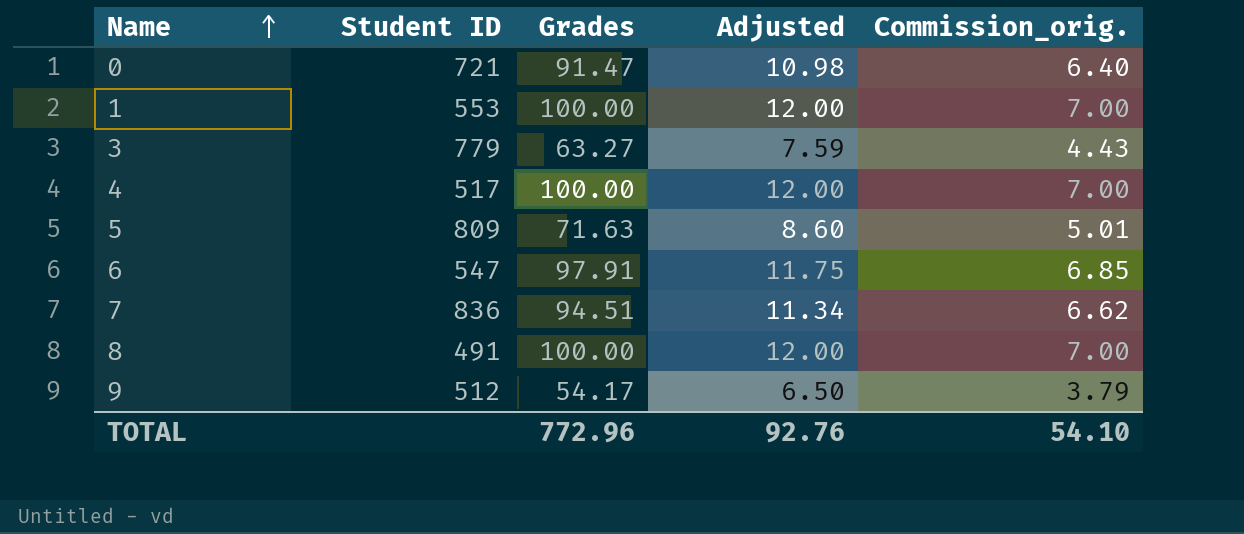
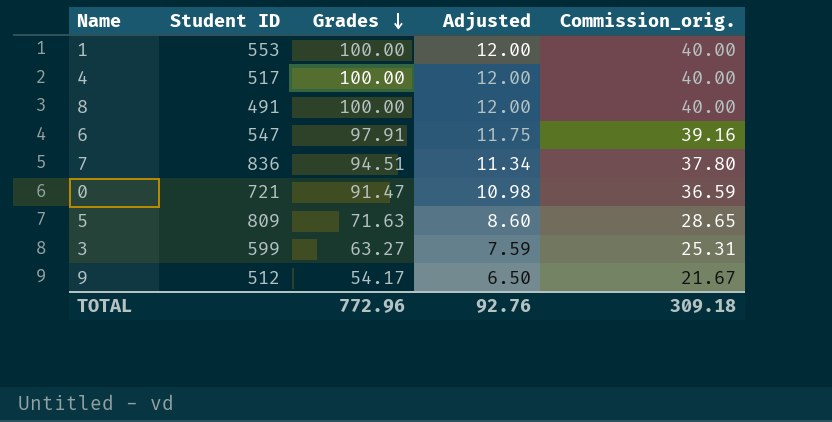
row order: Name ascending -> Grades descending
column Commission_orig. | formula: [Grades] * 0.07 -> [Grades] * 0.4
3 | Student ID: 779 -> 599
TOTAL | Commission_orig.: 54.10 -> 309.18

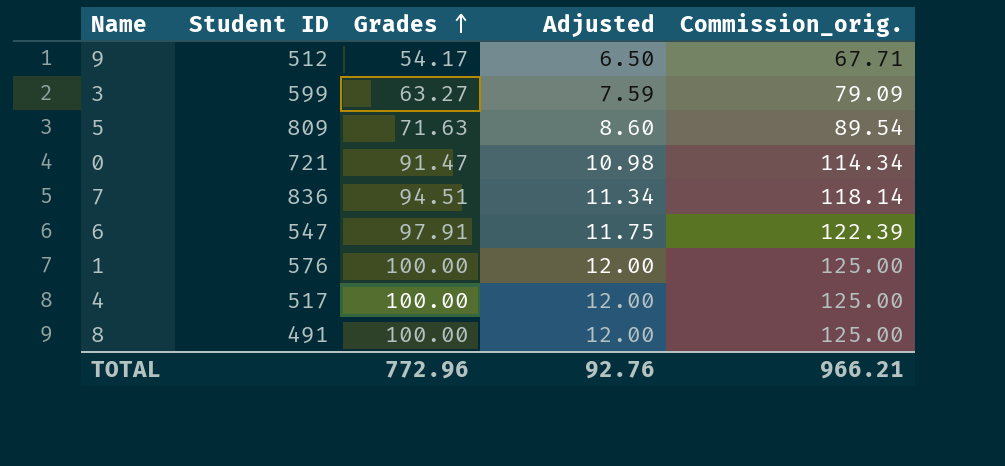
row order: Grades descending -> Grades ascending
column Commission_orig. | formula: [Grades] * 0.4 -> [Grades] * 1.25
1 | Student ID: 553 -> 576
TOTAL | Commission_orig.: 309.18 -> 966.21

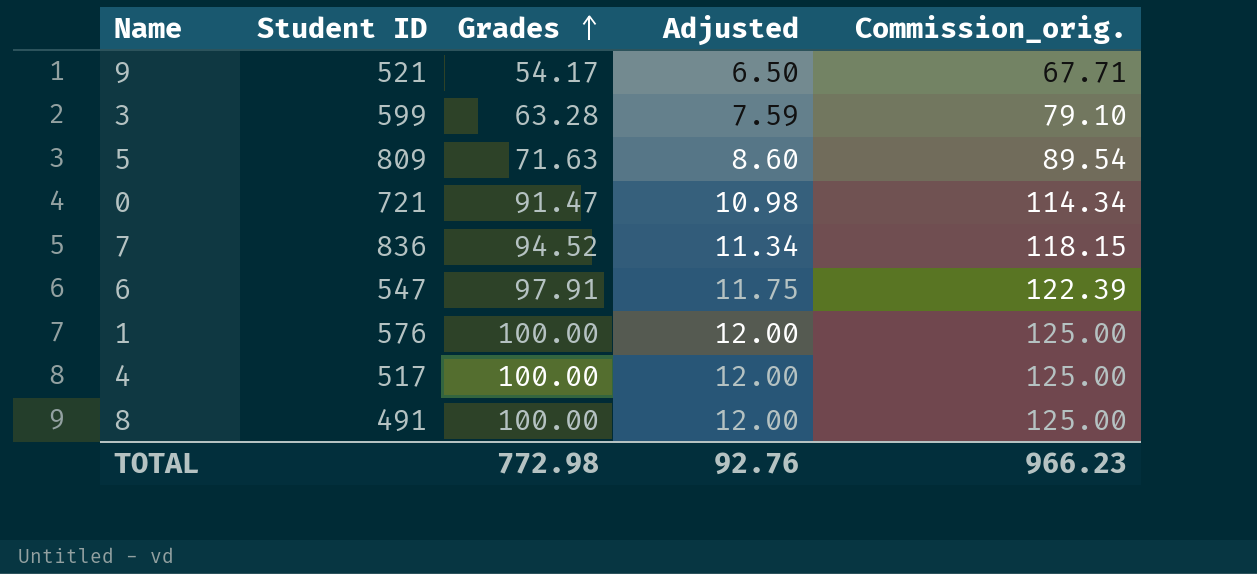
9 | Student ID: 512 -> 521
3 | Grades: 63.27 -> 63.28
3 | Commission_orig.: 79.09 -> 79.10
7 | Grades: 94.51 -> 94.52
7 | Commission_orig.: 118.14 -> 118.15
TOTAL | Grades: 772.96 -> 772.98
TOTAL | Commission_orig.: 966.21 -> 966.23

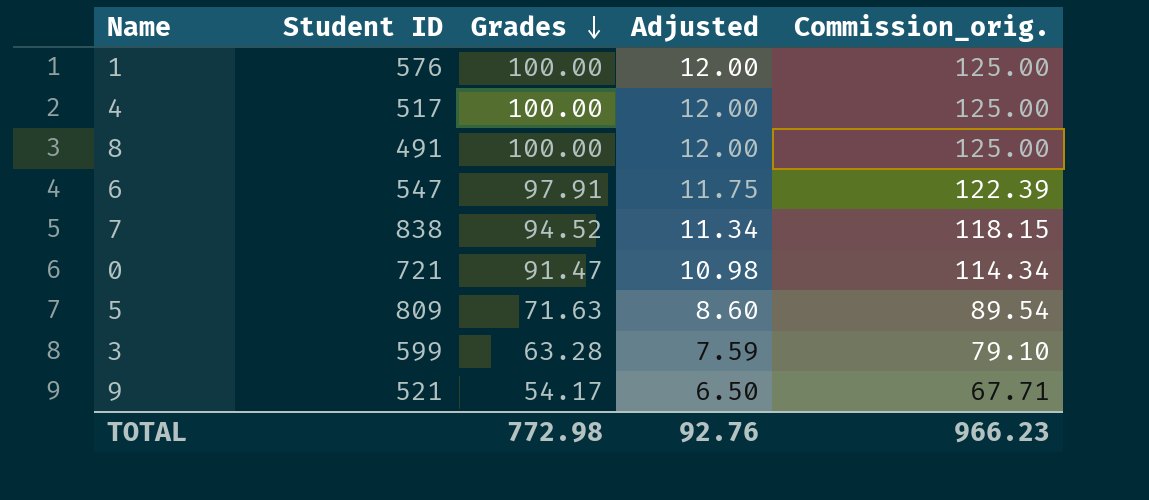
row order: Grades ascending -> Grades descending
7 | Student ID: 836 -> 838

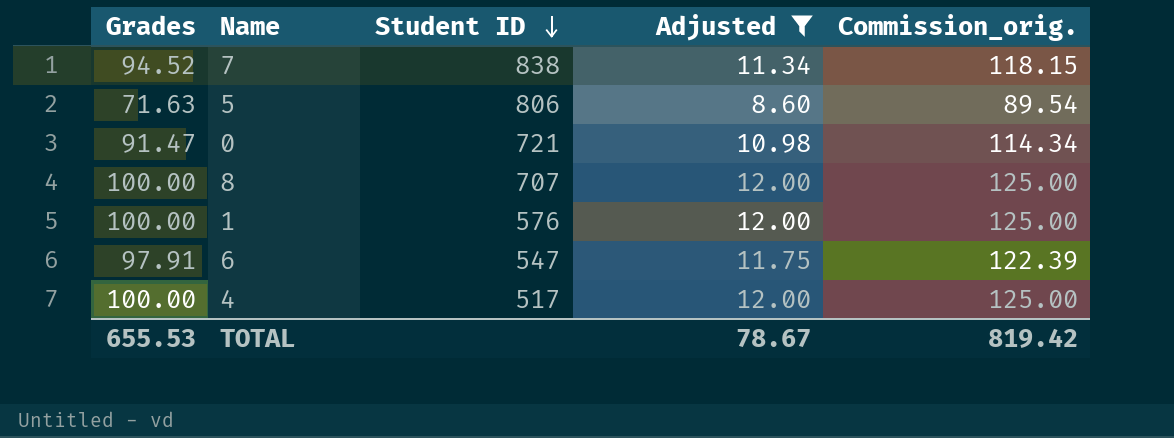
filter: none -> Adjusted >= 8.60
row order: Grades descending -> Student ID descending
column Grades | position: 3 -> 1
5 | Student ID: 809 -> 806
8 | Student ID: 491 -> 707
TOTAL | Grades: 772.98 -> 655.53
TOTAL | Adjusted: 92.76 -> 78.67
TOTAL | Commission_orig.: 966.23 -> 819.42

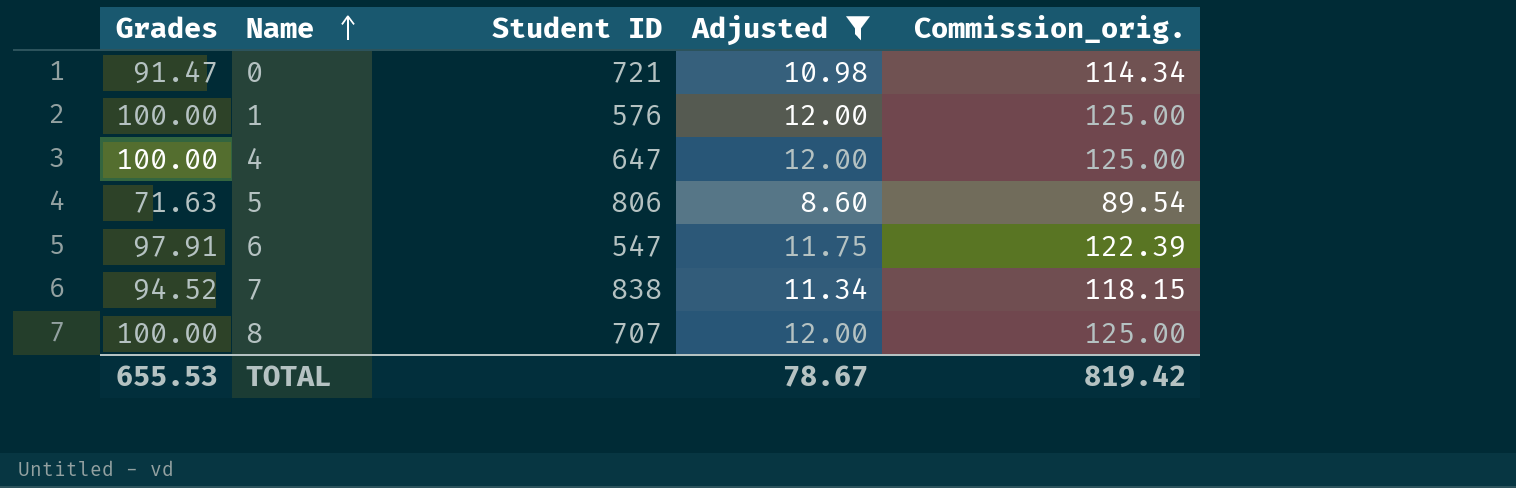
row order: Student ID descending -> Name ascending
4 | Student ID: 517 -> 647

